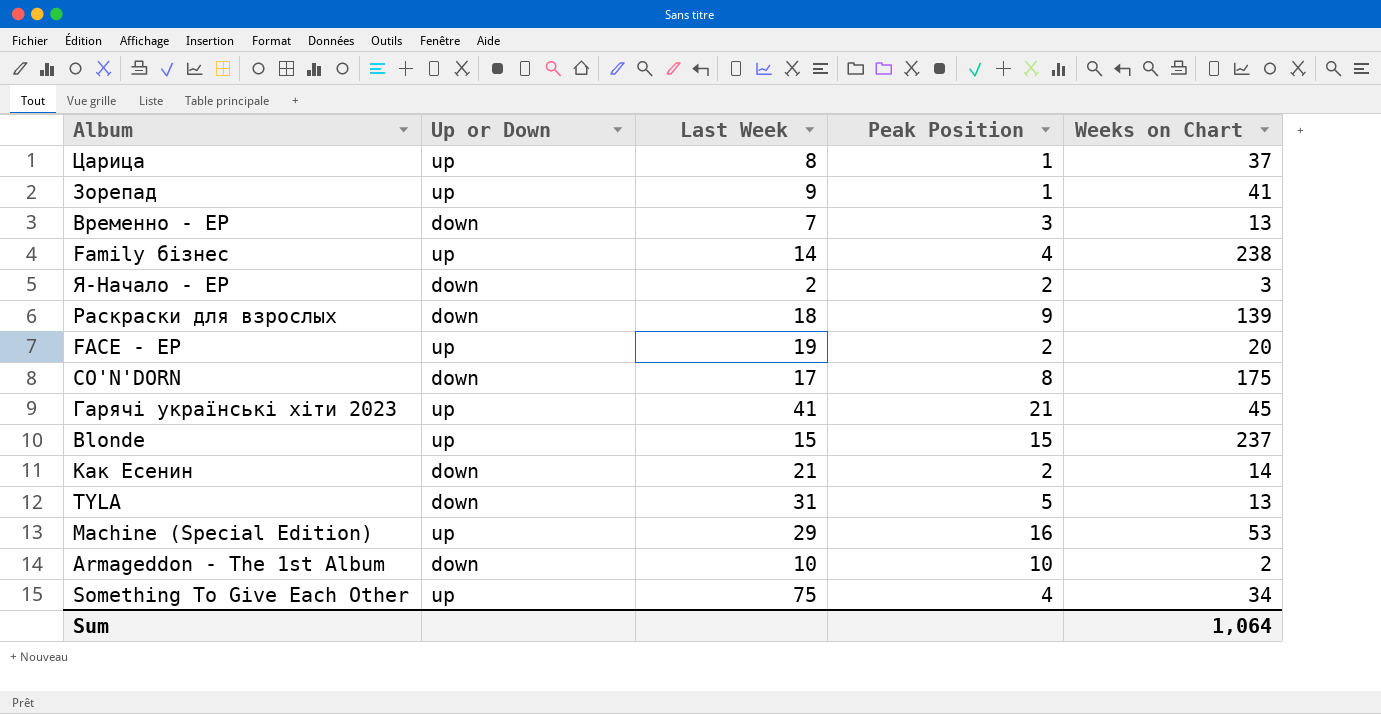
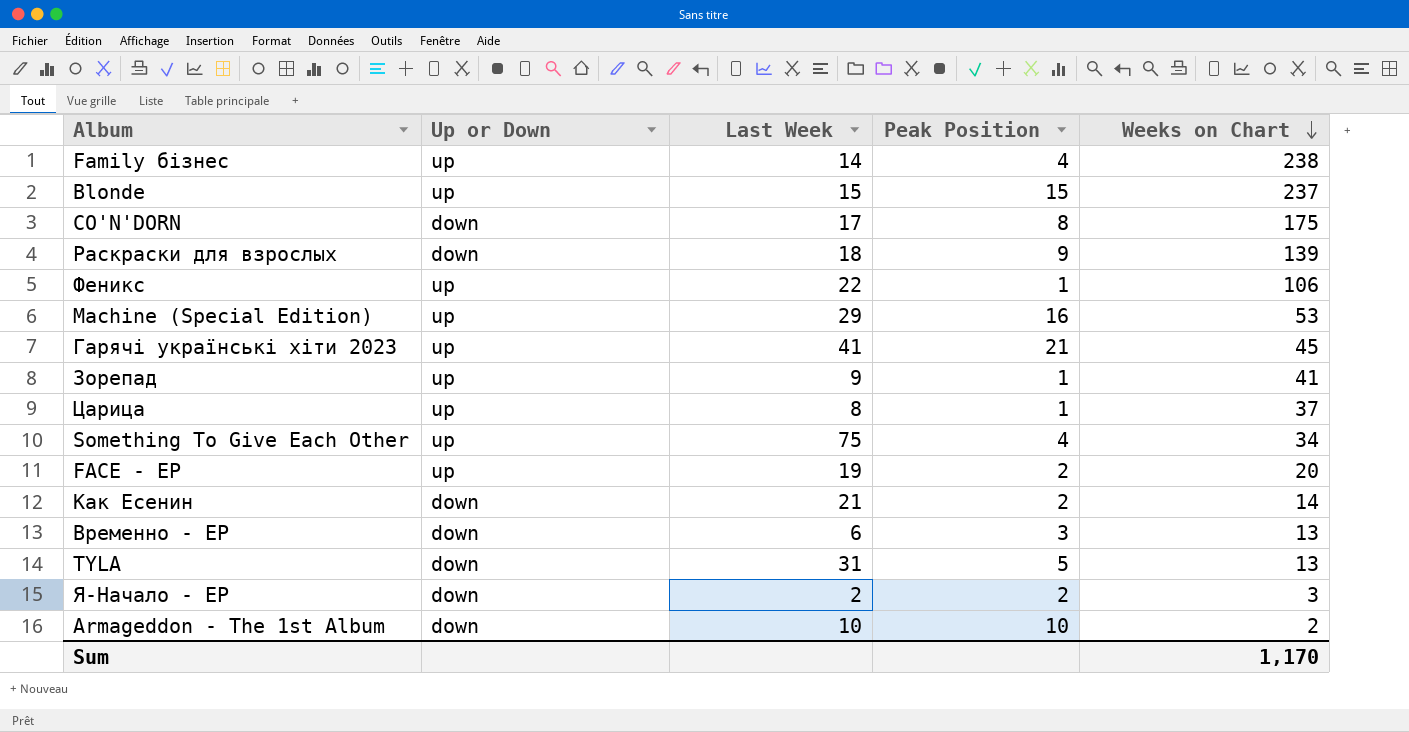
row order: none -> Weeks on Chart descending
row Феникс: none -> up | 22 | 1 | 106
Временно - EP | Last Week: 7 -> 6
Sum | Weeks on Chart: 1,064 -> 1,170

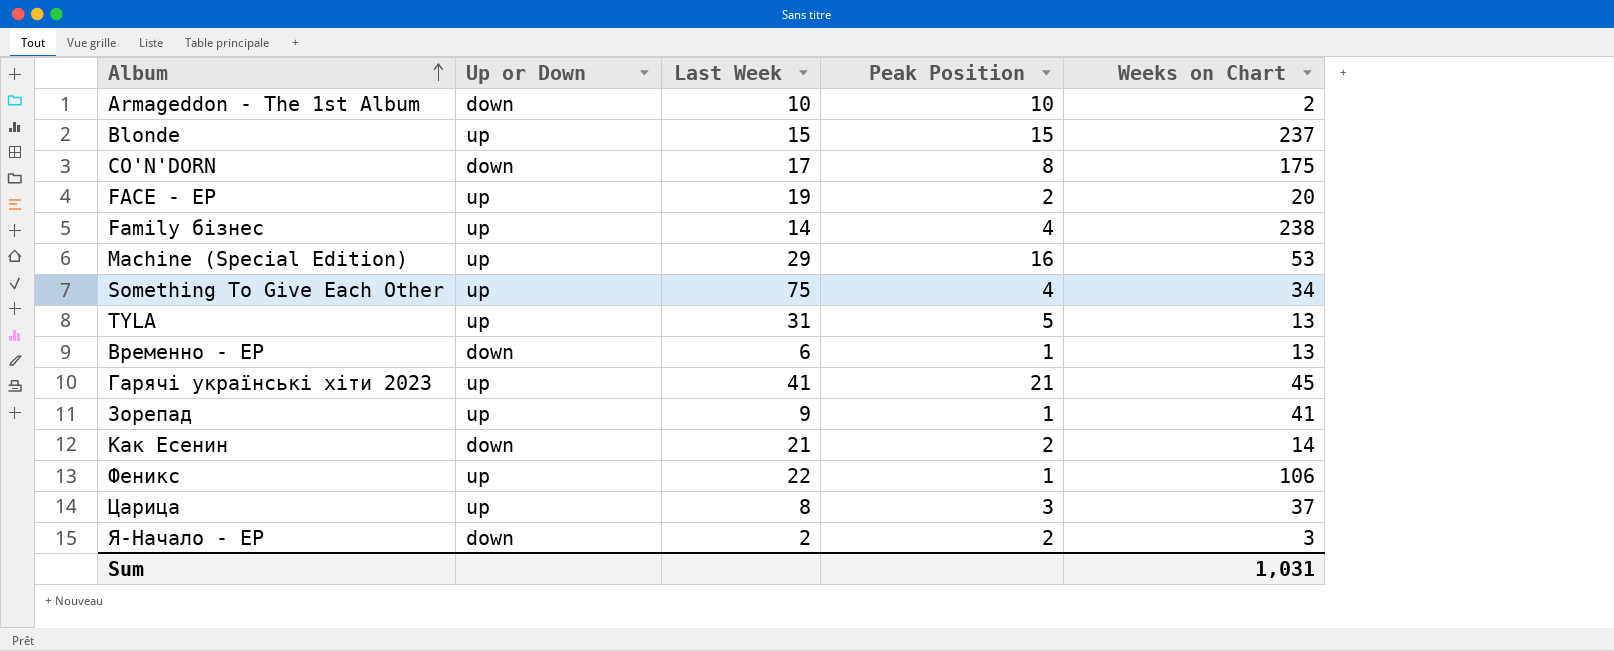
row order: Weeks on Chart descending -> Album ascending
row Раскраски для взрослых: down | 18 | 9 | 139 -> none
TYLA | Up or Down: down -> up
Временно - EP | Peak Position: 3 -> 1
Царица | Peak Position: 1 -> 3
Sum | Weeks on Chart: 1,170 -> 1,031

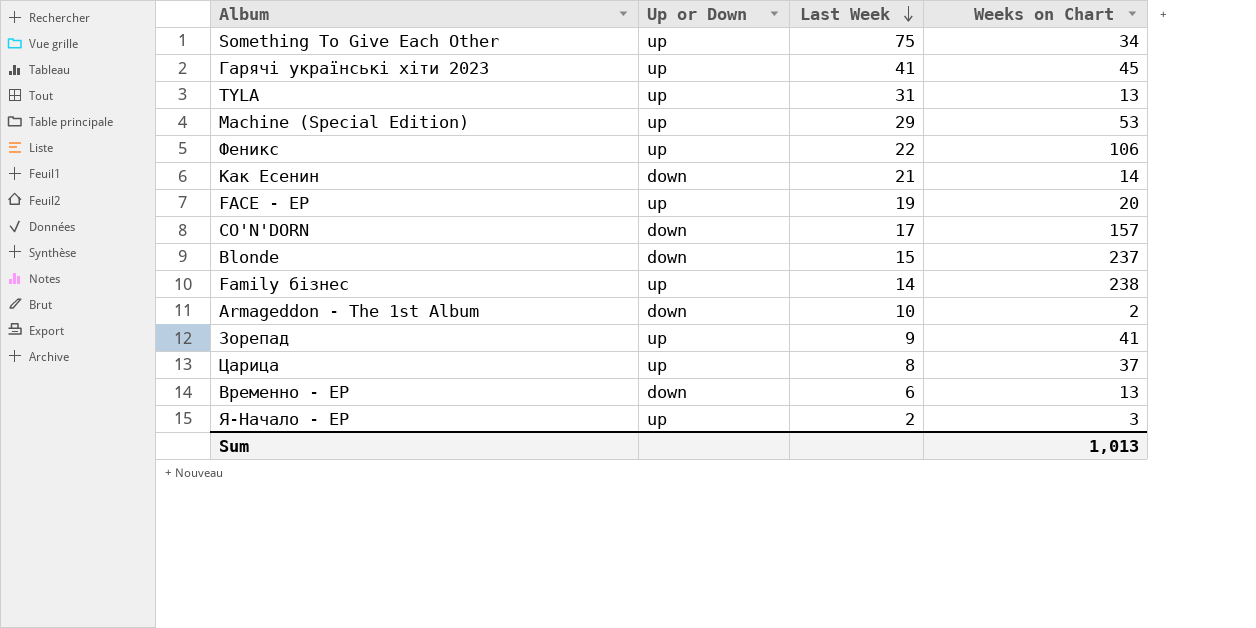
row order: Album ascending -> Last Week descending
column Peak Position | position: 4 -> none
CO'N'DORN | Weeks on Chart: 175 -> 157
Blonde | Up or Down: up -> down
Я-Начало - EP | Up or Down: down -> up
Sum | Weeks on Chart: 1,031 -> 1,013

